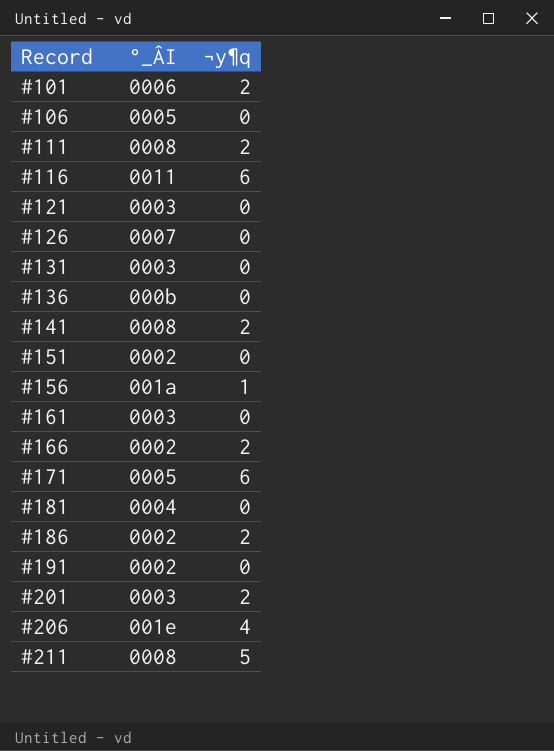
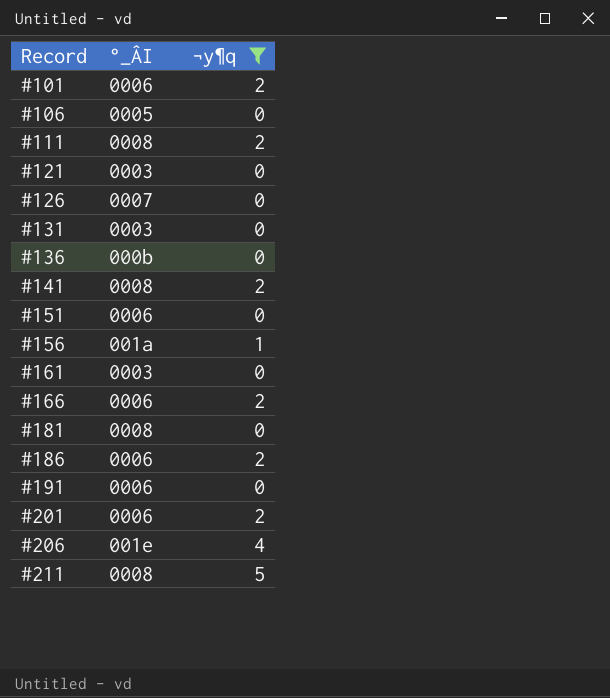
filter: none -> ¬y¶q != 6
#151 | °_ÂI: 0002 -> 0006
#166 | °_ÂI: 0002 -> 0006
#181 | °_ÂI: 0004 -> 0008
#186 | °_ÂI: 0002 -> 0006
#191 | °_ÂI: 0002 -> 0006
#201 | °_ÂI: 0003 -> 0006

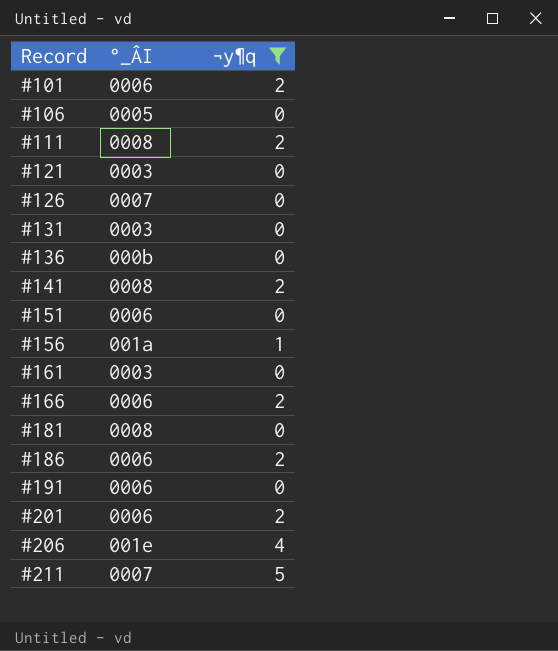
#211 | °_ÂI: 0008 -> 0007

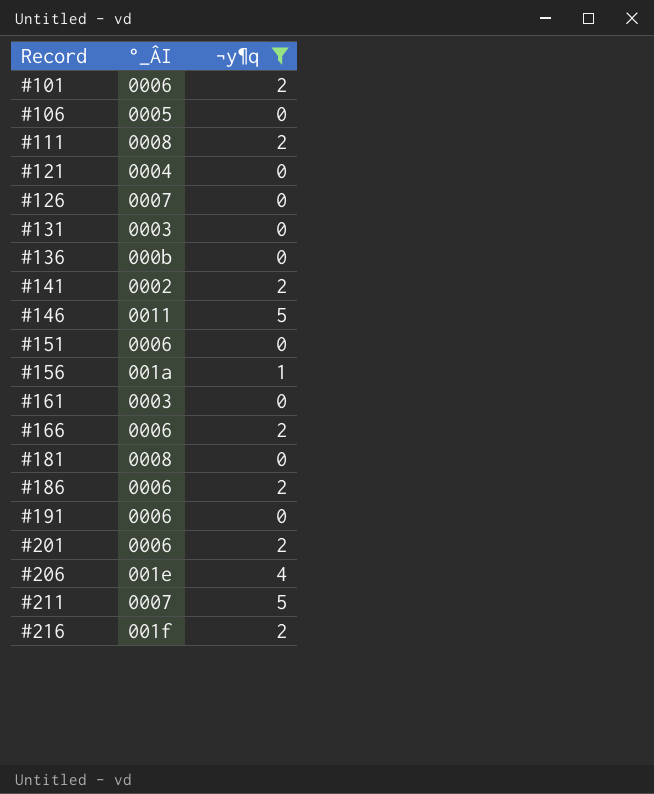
#121 | °_ÂI: 0003 -> 0004
#141 | °_ÂI: 0008 -> 0002
row #146: none -> 0011 | 5
row #216: none -> 001f | 2

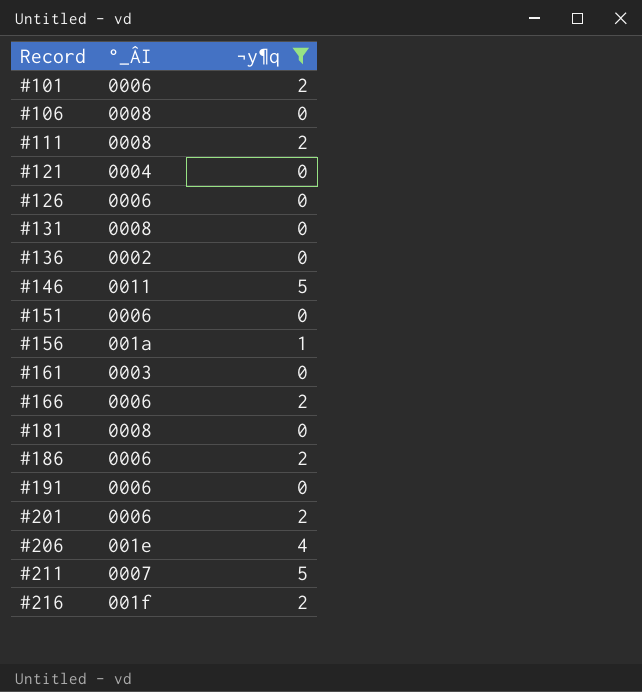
row #141: 0002 | 2 -> none
#106 | °_ÂI: 0005 -> 0008
#126 | °_ÂI: 0007 -> 0006
#131 | °_ÂI: 0003 -> 0008
#136 | °_ÂI: 000b -> 0002

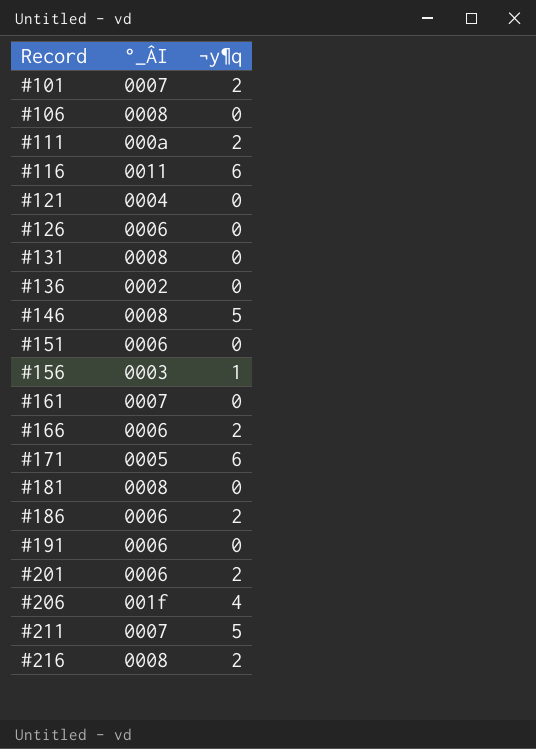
filter: ¬y¶q != 6 -> none
#101 | °_ÂI: 0006 -> 0007
#111 | °_ÂI: 0008 -> 000a
#146 | °_ÂI: 0011 -> 0008
#156 | °_ÂI: 001a -> 0003
#161 | °_ÂI: 0003 -> 0007
#206 | °_ÂI: 001e -> 001f
#216 | °_ÂI: 001f -> 0008

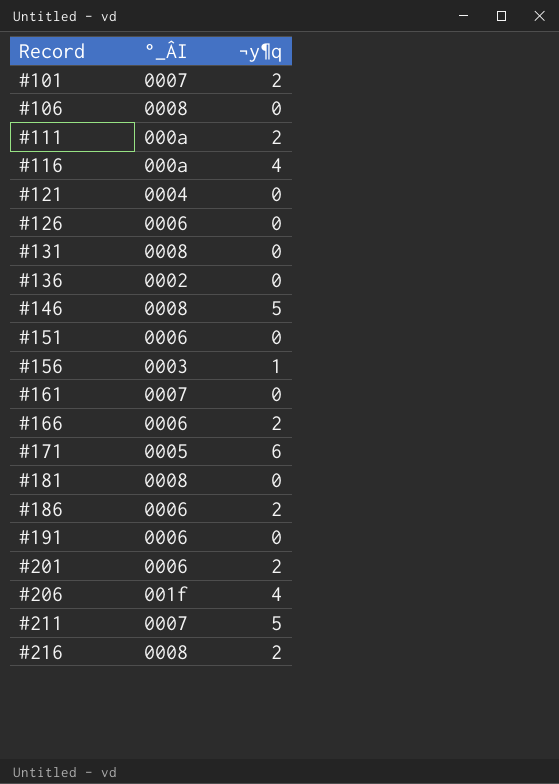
#116 | °_ÂI: 0011 -> 000a
#116 | ¬y¶q: 6 -> 4

